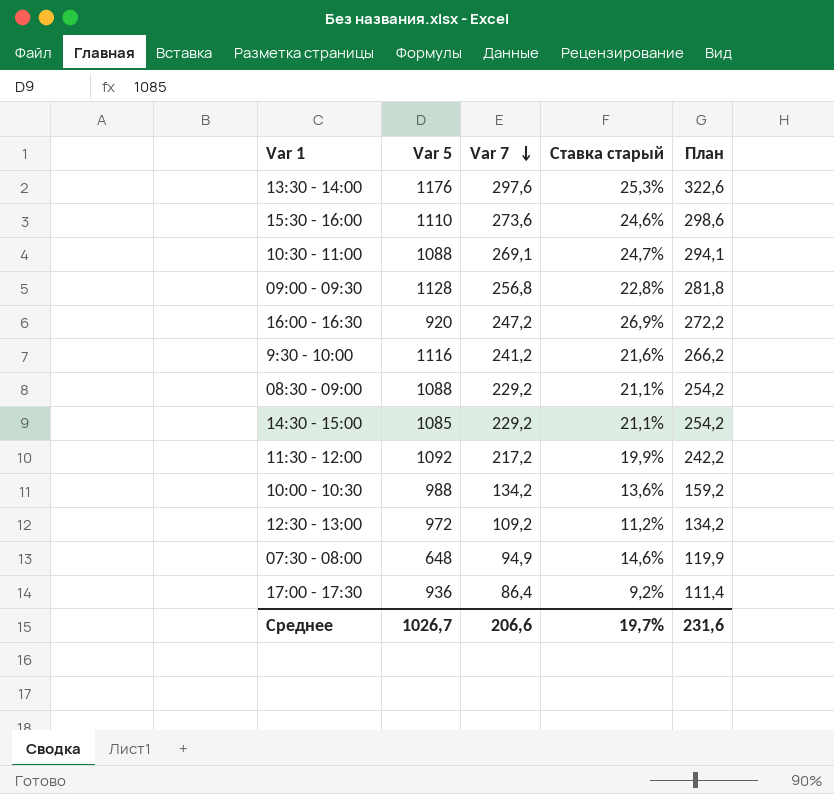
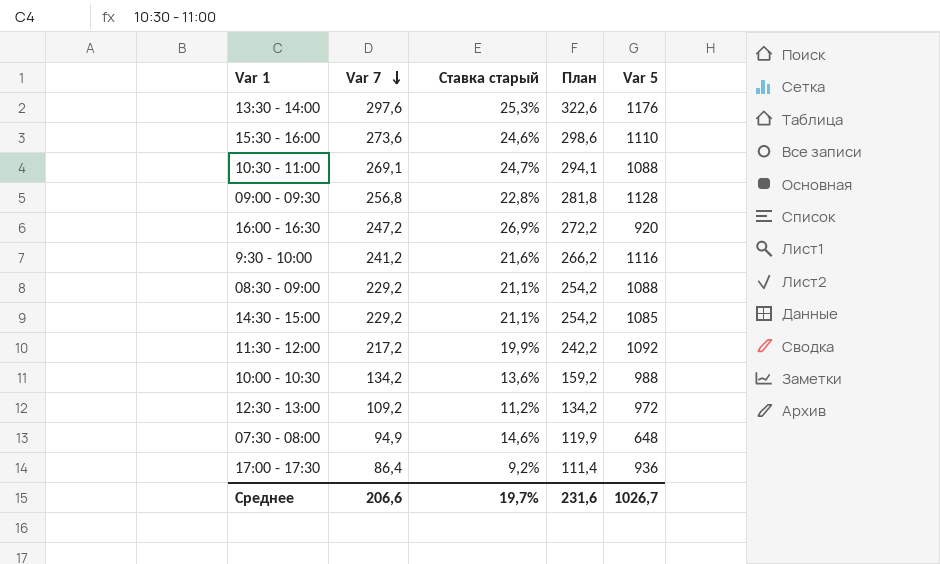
column Var 5 | position: 2 -> 5

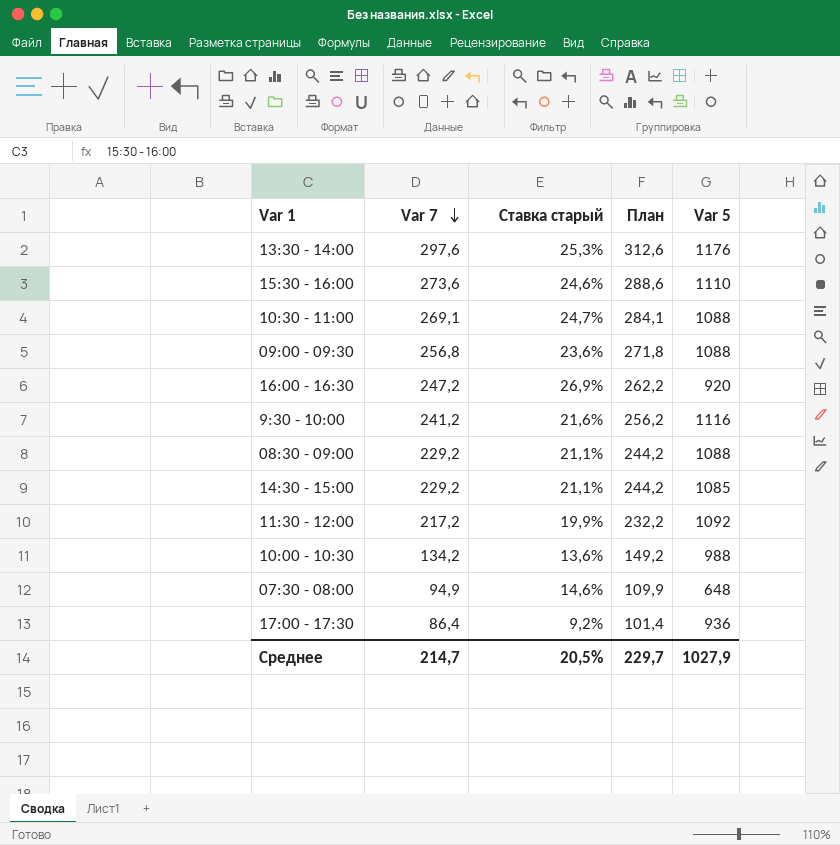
column План | formula: [Var 7] + 25 -> [Var 7] + 15
row 12:30 - 13:00: 109,2 | 11,2% | 134,2 | 972 -> none
09:00 - 09:30 | Ставка старый: 22,8% -> 23,6%
09:00 - 09:30 | Var 5: 1128 -> 1088
Среднее | Var 7: 206,6 -> 214,7
Среднее | Ставка старый: 19,7% -> 20,5%
Среднее | План: 231,6 -> 229,7
Среднее | Var 5: 1026,7 -> 1027,9

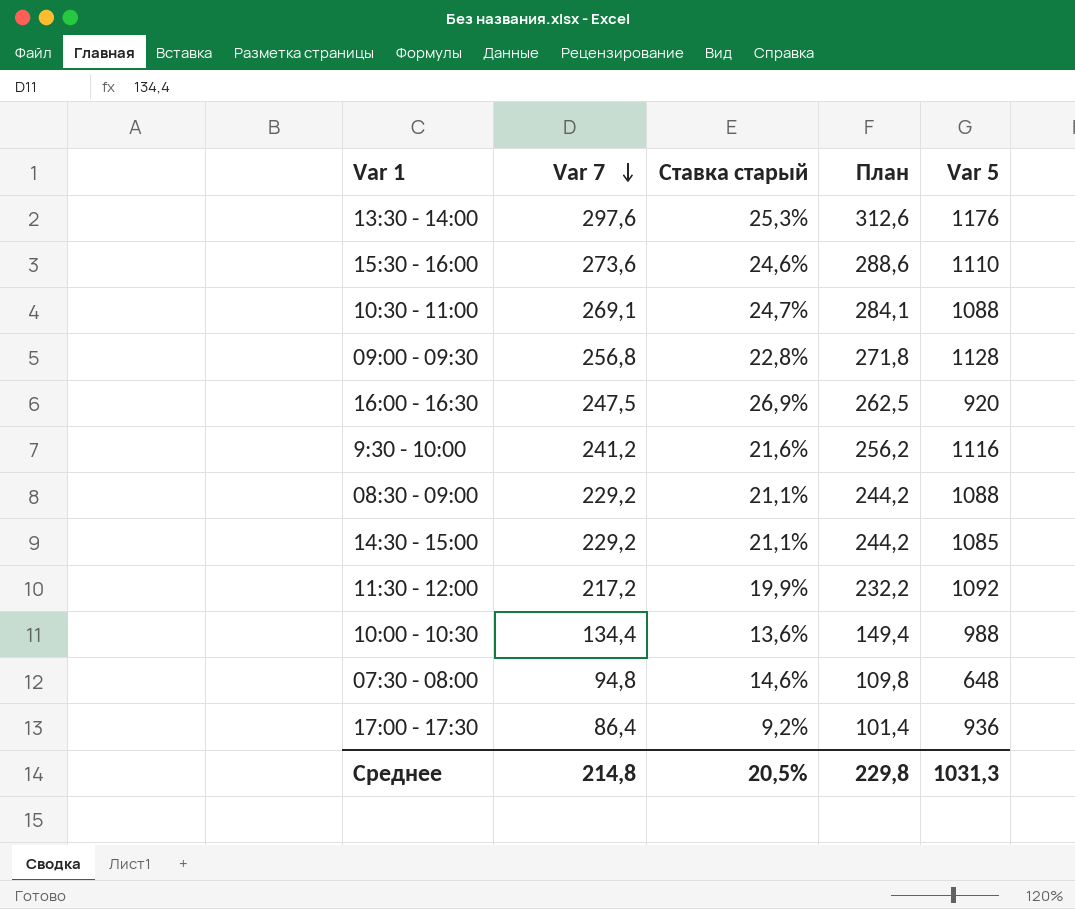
09:00 - 09:30 | Ставка старый: 23,6% -> 22,8%
09:00 - 09:30 | Var 5: 1088 -> 1128
16:00 - 16:30 | Var 7: 247,2 -> 247,5
16:00 - 16:30 | План: 262,2 -> 262,5
10:00 - 10:30 | Var 7: 134,2 -> 134,4
10:00 - 10:30 | План: 149,2 -> 149,4
07:30 - 08:00 | Var 7: 94,9 -> 94,8
07:30 - 08:00 | План: 109,9 -> 109,8
Среднее | Var 7: 214,7 -> 214,8
Среднее | План: 229,7 -> 229,8
Среднее | Var 5: 1027,9 -> 1031,3

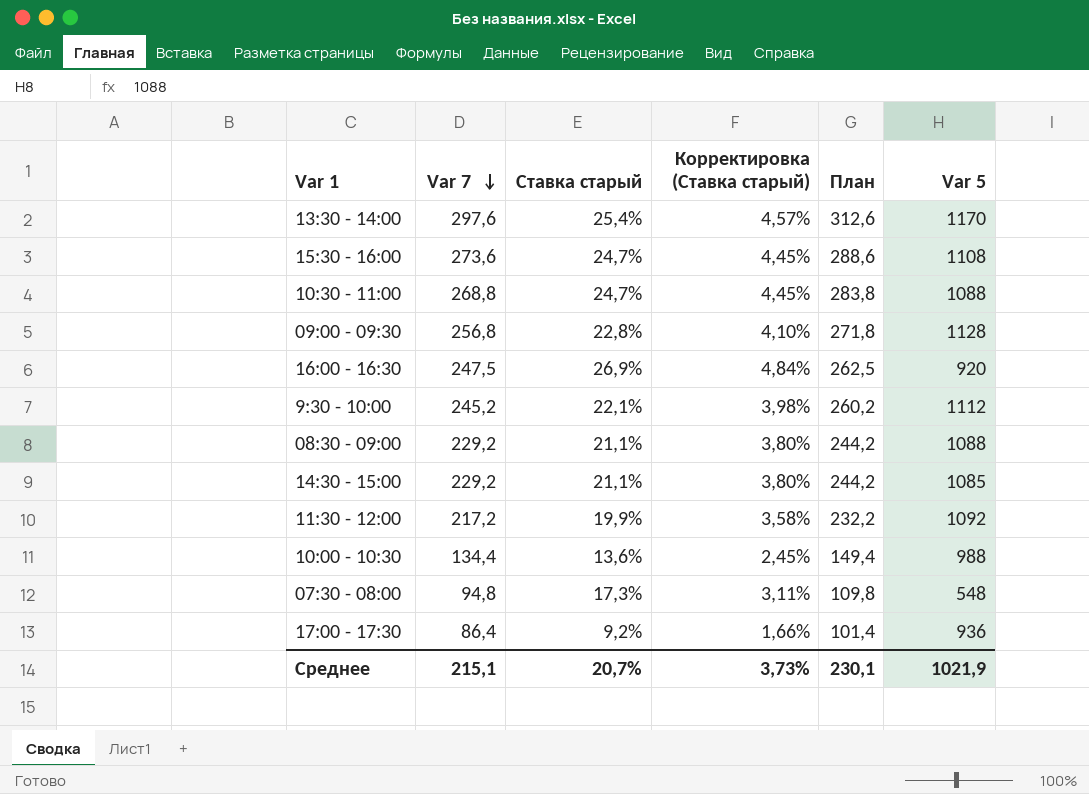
column Корректировка (Ставка старый) | formula: none -> [Ставка старый] * 0,18
13:30 - 14:00 | Ставка старый: 25,3% -> 25,4%
13:30 - 14:00 | Var 5: 1176 -> 1170
15:30 - 16:00 | Ставка старый: 24,6% -> 24,7%
15:30 - 16:00 | Var 5: 1110 -> 1108
10:30 - 11:00 | Var 7: 269,1 -> 268,8
10:30 - 11:00 | План: 284,1 -> 283,8
9:30 - 10:00 | Var 7: 241,2 -> 245,2
9:30 - 10:00 | Ставка старый: 21,6% -> 22,1%
9:30 - 10:00 | План: 256,2 -> 260,2
9:30 - 10:00 | Var 5: 1116 -> 1112
07:30 - 08:00 | Ставка старый: 14,6% -> 17,3%
07:30 - 08:00 | Var 5: 648 -> 548
Среднее | Var 7: 214,8 -> 215,1
Среднее | Ставка старый: 20,5% -> 20,7%
Среднее | План: 229,8 -> 230,1
Среднее | Var 5: 1031,3 -> 1021,9

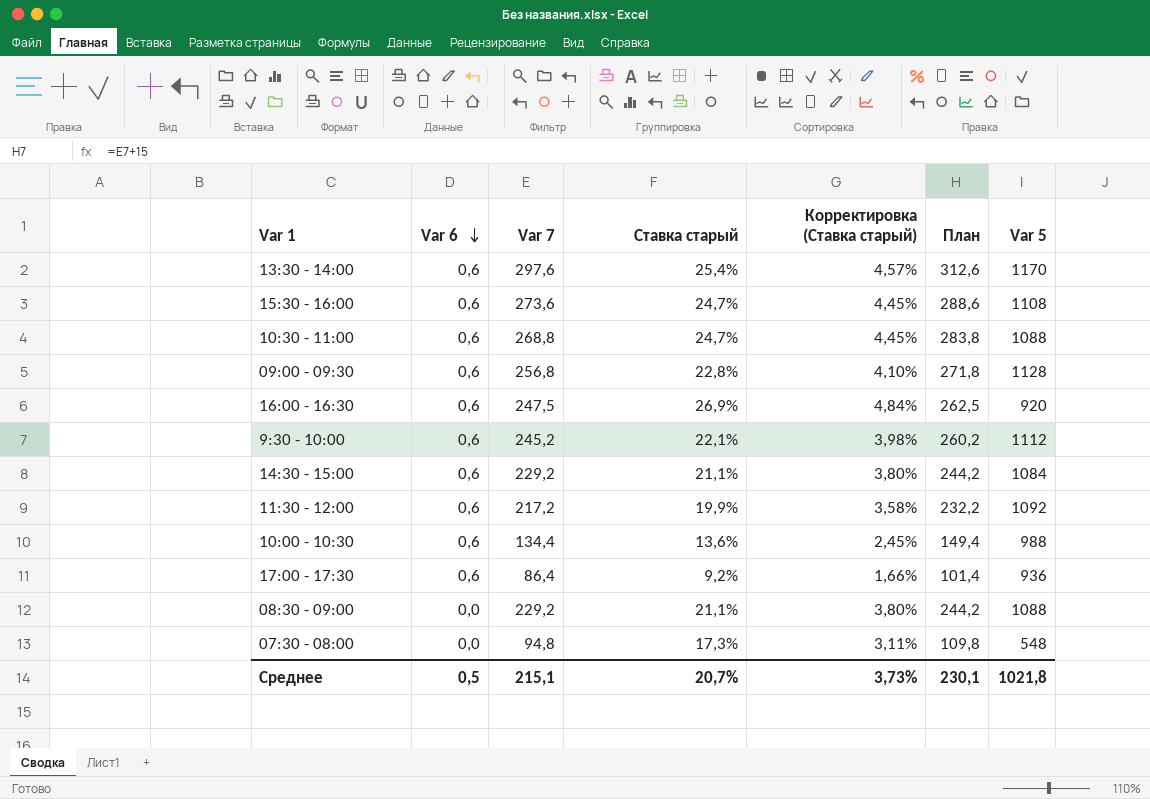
row order: Var 7 descending -> Var 6 descending
column Var 6 | position: none -> 2
14:30 - 15:00 | Var 5: 1085 -> 1084
Среднее | Var 5: 1021,9 -> 1021,8

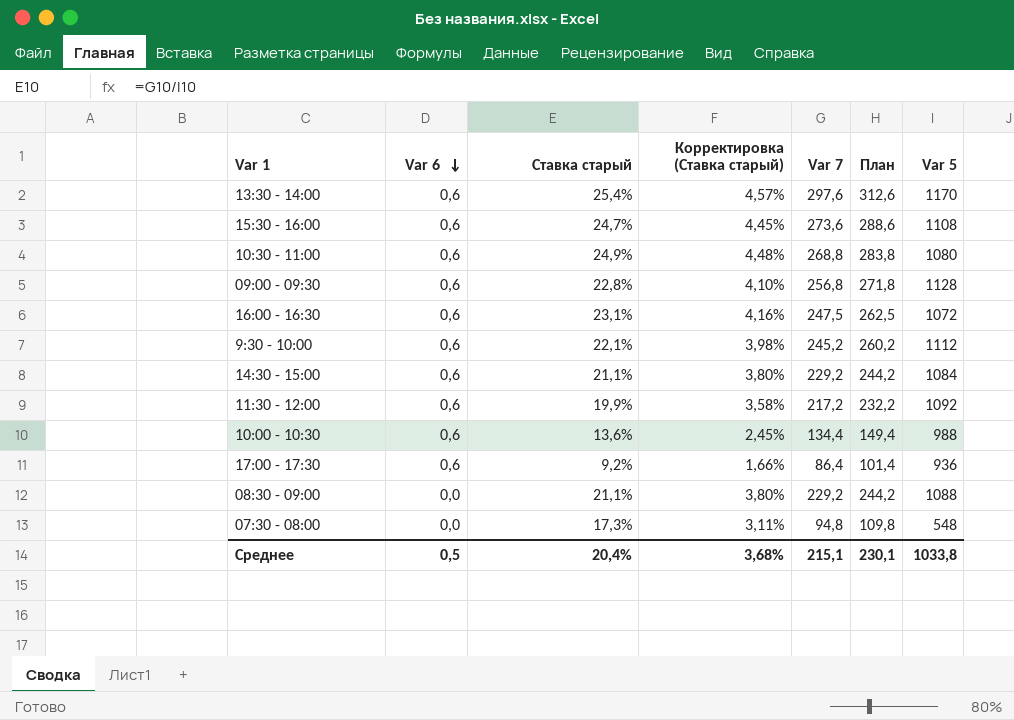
column Var 7 | position: 3 -> 5
10:30 - 11:00 | Ставка старый: 24,7% -> 24,9%
10:30 - 11:00 | Корректировка (Ставка старый): 4,45% -> 4,48%
10:30 - 11:00 | Var 5: 1088 -> 1080
16:00 - 16:30 | Ставка старый: 26,9% -> 23,1%
16:00 - 16:30 | Корректировка (Ставка старый): 4,84% -> 4,16%
16:00 - 16:30 | Var 5: 920 -> 1072
Среднее | Ставка старый: 20,7% -> 20,4%
Среднее | Корректировка (Ставка старый): 3,73% -> 3,68%
Среднее | Var 5: 1021,8 -> 1033,8

